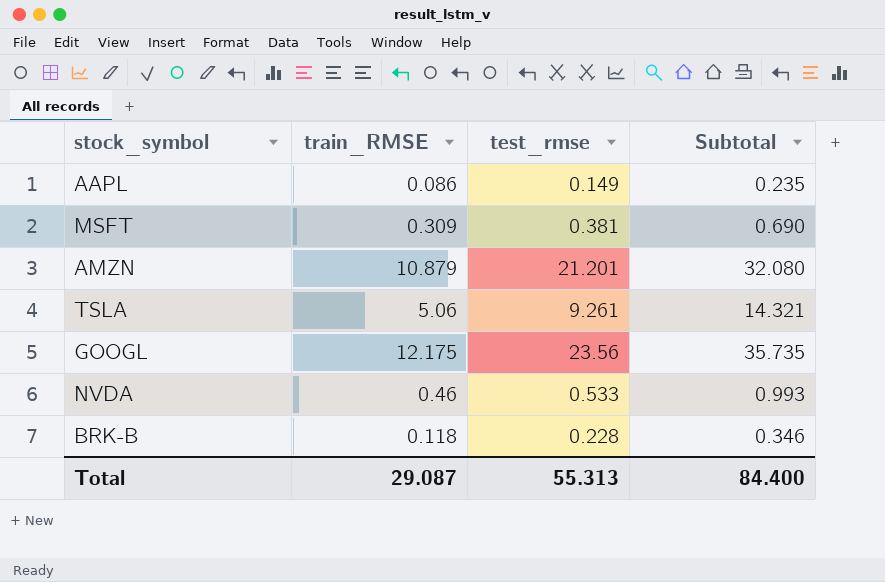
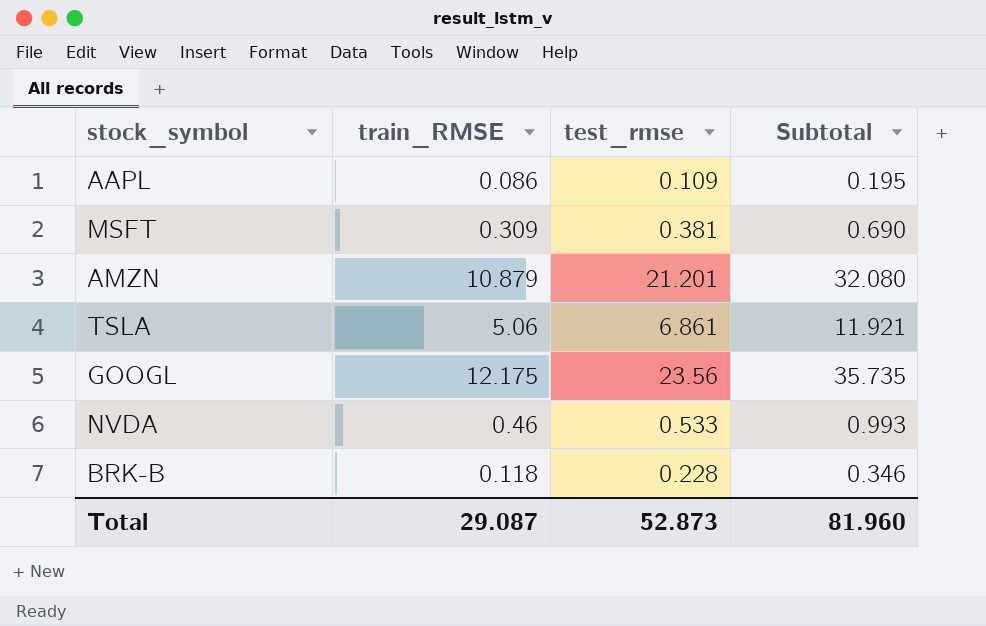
AAPL | test_rmse: 0.149 -> 0.109
AAPL | Subtotal: 0.235 -> 0.195
TSLA | test_rmse: 9.261 -> 6.861
TSLA | Subtotal: 14.321 -> 11.921
Total | test_rmse: 55.313 -> 52.873
Total | Subtotal: 84.400 -> 81.960

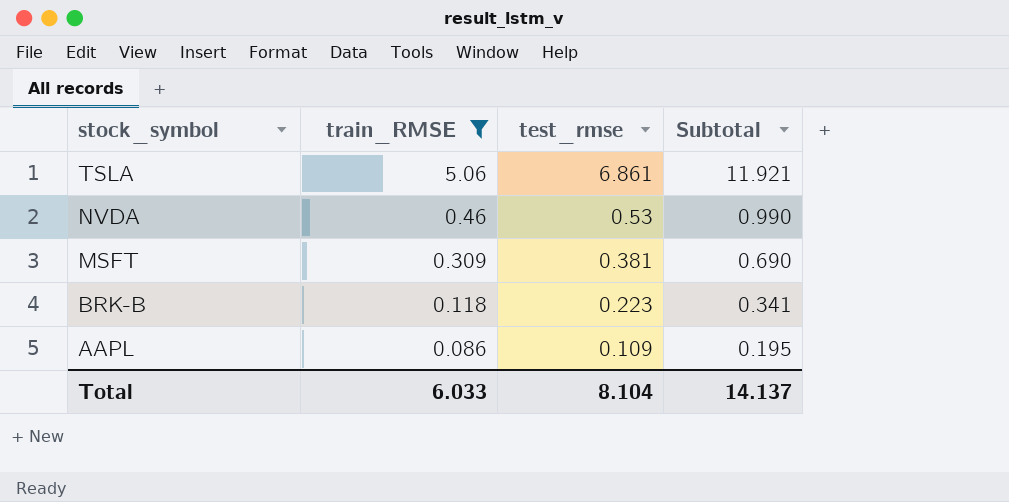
filter: none -> train_RMSE <= 5.06
row order: none -> stock_symbol descending
NVDA | test_rmse: 0.533 -> 0.53
NVDA | Subtotal: 0.993 -> 0.990
BRK-B | test_rmse: 0.228 -> 0.223
BRK-B | Subtotal: 0.346 -> 0.341
Total | train_RMSE: 29.087 -> 6.033
Total | test_rmse: 52.873 -> 8.104
Total | Subtotal: 81.960 -> 14.137

